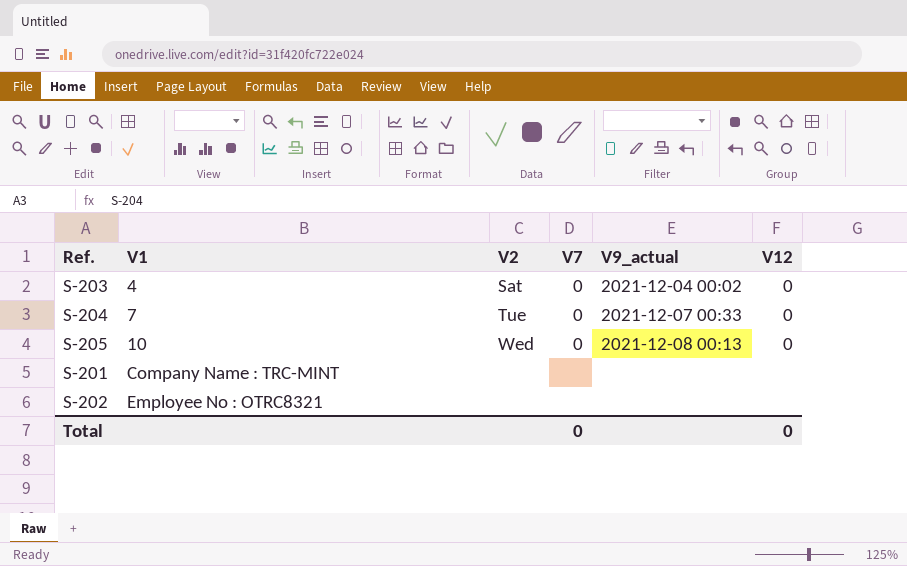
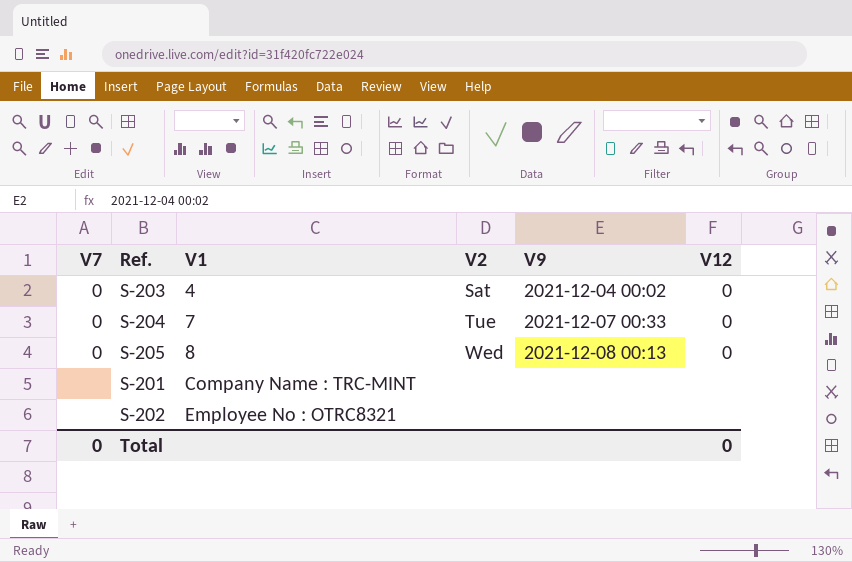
column V7 | position: 4 -> 1
column name: V9_actual -> V9
S-205 | V1: 10 -> 8

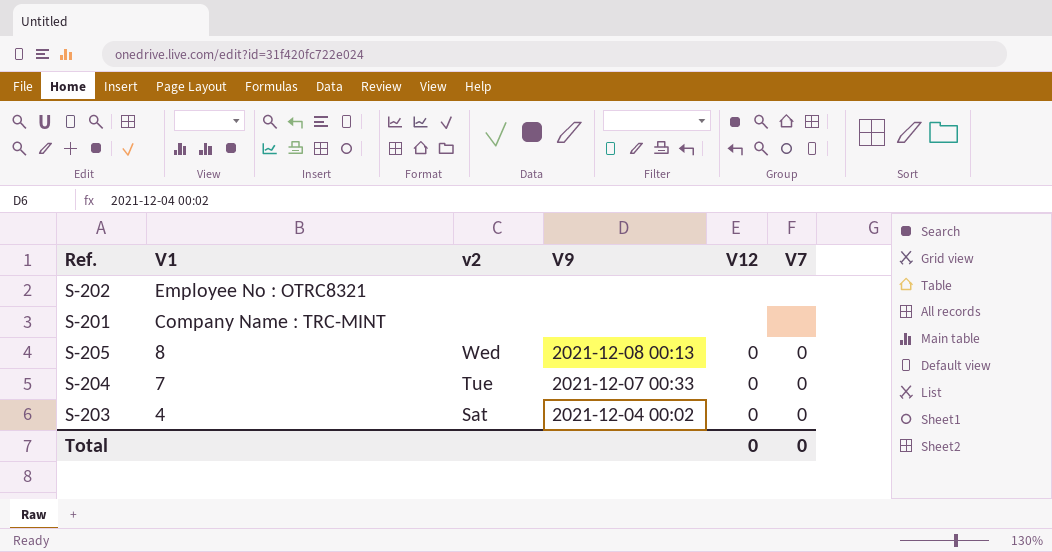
row order: V1 ascending -> V1 descending
column name: V2 -> v2
column V7 | position: 1 -> 6

